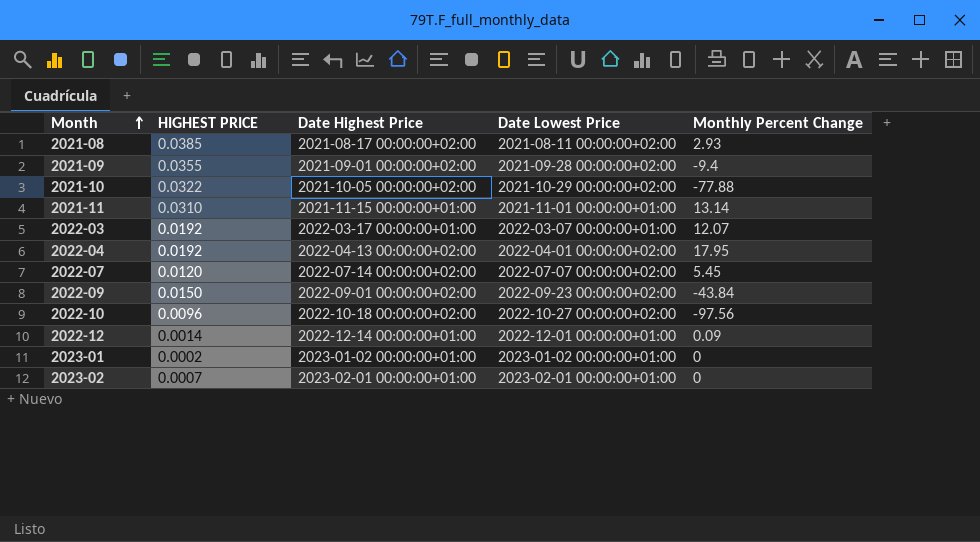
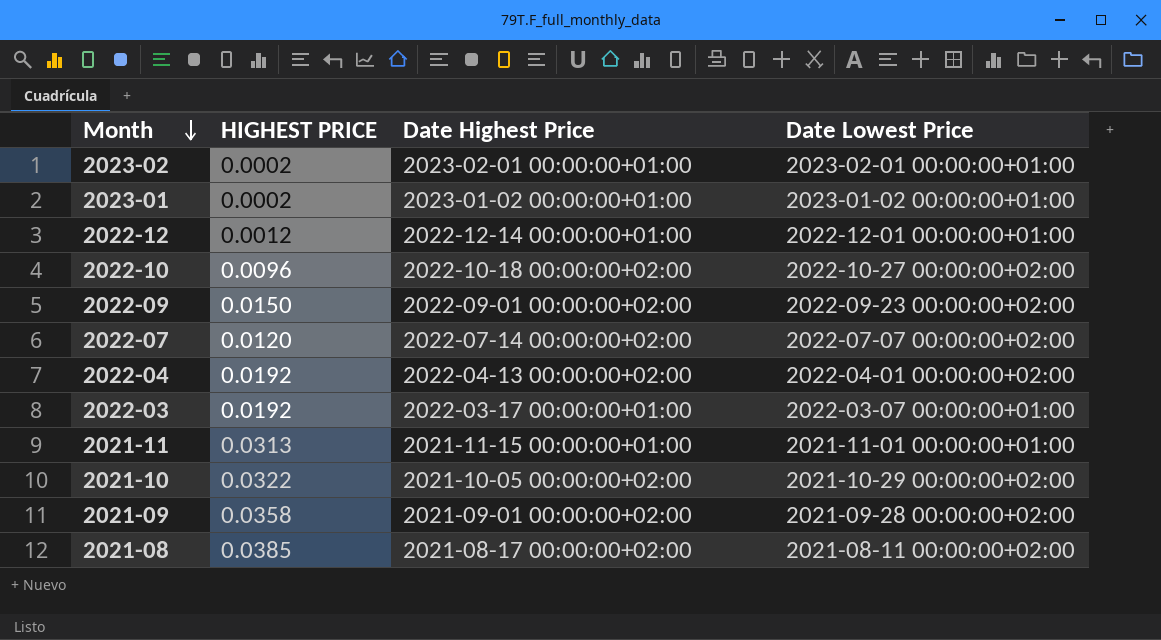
row order: Month ascending -> Month descending
column Monthly Percent Change | position: 5 -> none
2023-02 | HIGHEST PRICE: 0.0007 -> 0.0002
2022-12 | HIGHEST PRICE: 0.0014 -> 0.0012
2021-11 | HIGHEST PRICE: 0.0310 -> 0.0313
2021-09 | HIGHEST PRICE: 0.0355 -> 0.0358

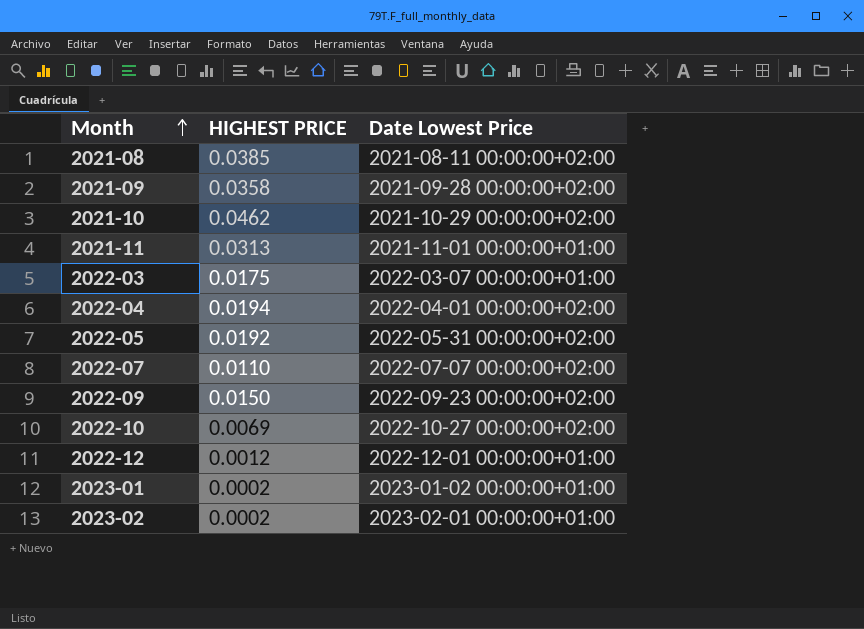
row order: Month descending -> Month ascending
column Date Highest Price | position: 3 -> none
2021-10 | HIGHEST PRICE: 0.0322 -> 0.0462
2022-03 | HIGHEST PRICE: 0.0192 -> 0.0175
2022-04 | HIGHEST PRICE: 0.0192 -> 0.0194
row 2022-05: none -> 0.0192 | 2022-05-31 00:00:00+02:00
2022-07 | HIGHEST PRICE: 0.0120 -> 0.0110
2022-10 | HIGHEST PRICE: 0.0096 -> 0.0069

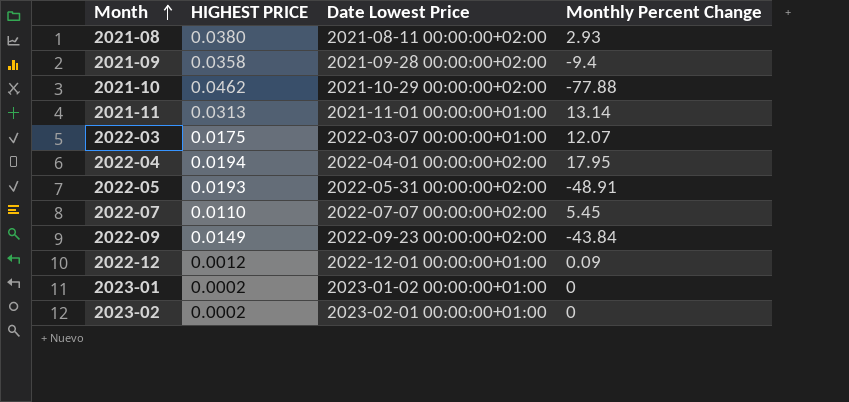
column Monthly Percent Change | position: none -> 4
row 2022-10: 0.0069 | 2022-10-27 00:00:00+02:00 -> none
2021-08 | HIGHEST PRICE: 0.0385 -> 0.0380
2022-05 | HIGHEST PRICE: 0.0192 -> 0.0193
2022-09 | HIGHEST PRICE: 0.0150 -> 0.0149

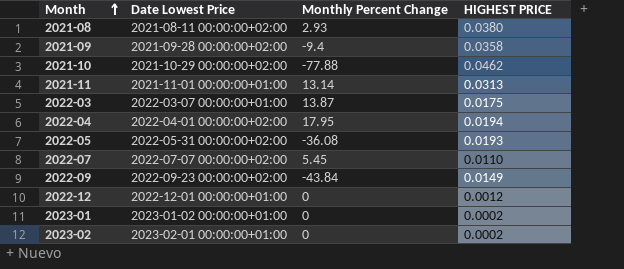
column HIGHEST PRICE | position: 2 -> 4
2022-03 | Monthly Percent Change: 12.07 -> 13.87
2022-05 | Monthly Percent Change: -48.91 -> -36.08
2022-12 | Monthly Percent Change: 0.09 -> 0

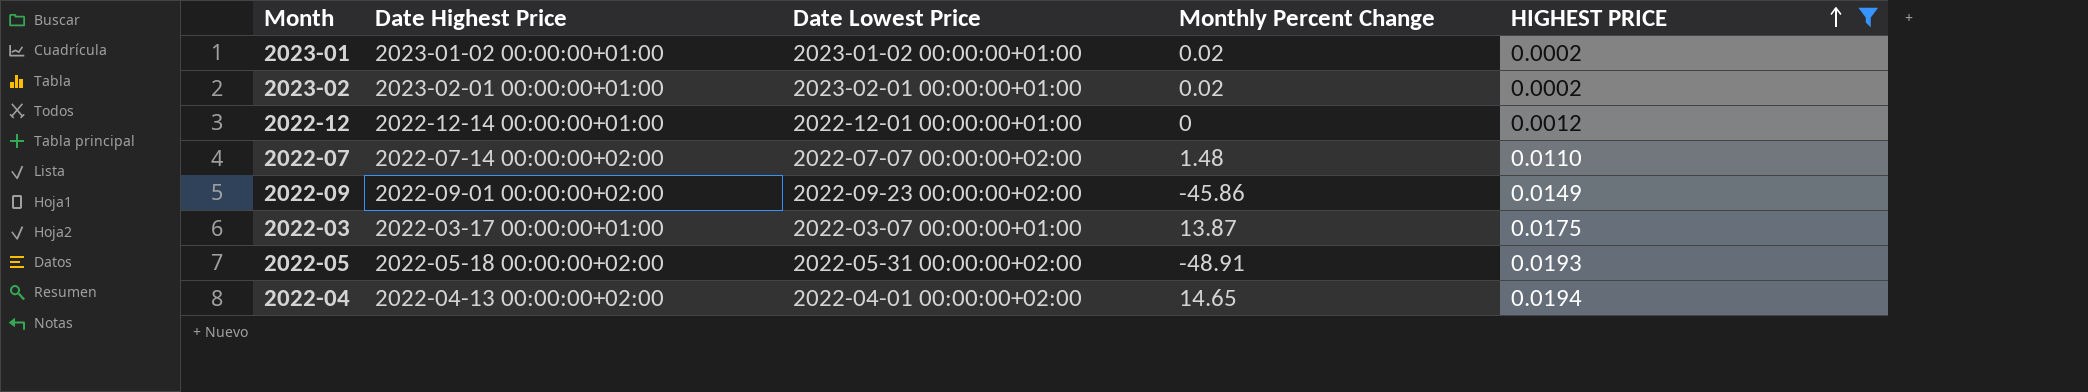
filter: none -> HIGHEST PRICE <= 0.0194
row order: Month ascending -> HIGHEST PRICE ascending
column Date Highest Price | position: none -> 2
2023-01 | Monthly Percent Change: 0 -> 0.02
2023-02 | Monthly Percent Change: 0 -> 0.02
2022-07 | Monthly Percent Change: 5.45 -> 1.48
2022-09 | Monthly Percent Change: -43.84 -> -45.86
2022-05 | Monthly Percent Change: -36.08 -> -48.91
2022-04 | Monthly Percent Change: 17.95 -> 14.65

